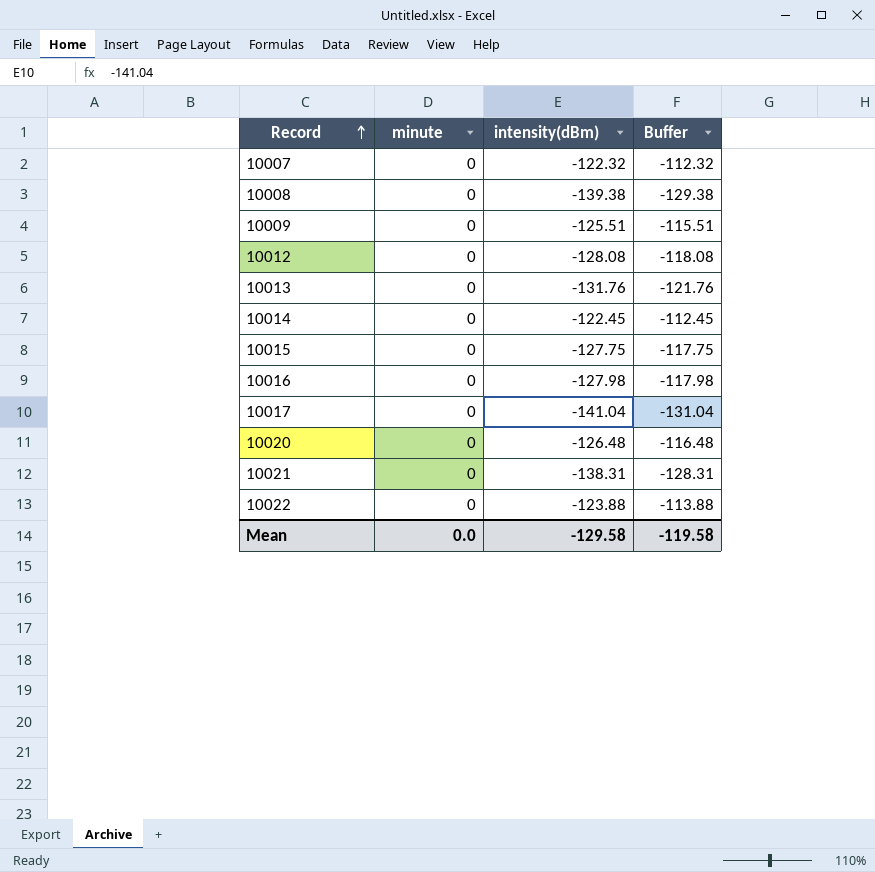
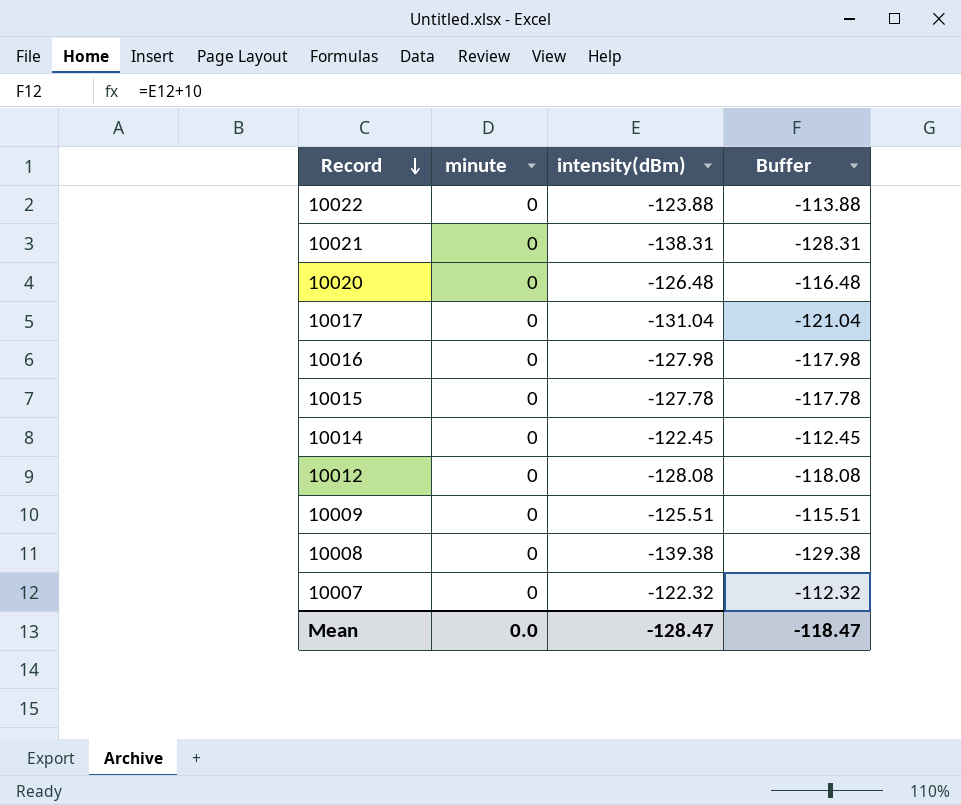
row order: Record ascending -> Record descending
row 10013: 0 | -131.76 | -121.76 -> none
10017 | intensity(dBm): -141.04 -> -131.04
10017 | Buffer: -131.04 -> -121.04
10015 | intensity(dBm): -127.75 -> -127.78
10015 | Buffer: -117.75 -> -117.78
Mean | intensity(dBm): -129.58 -> -128.47
Mean | Buffer: -119.58 -> -118.47

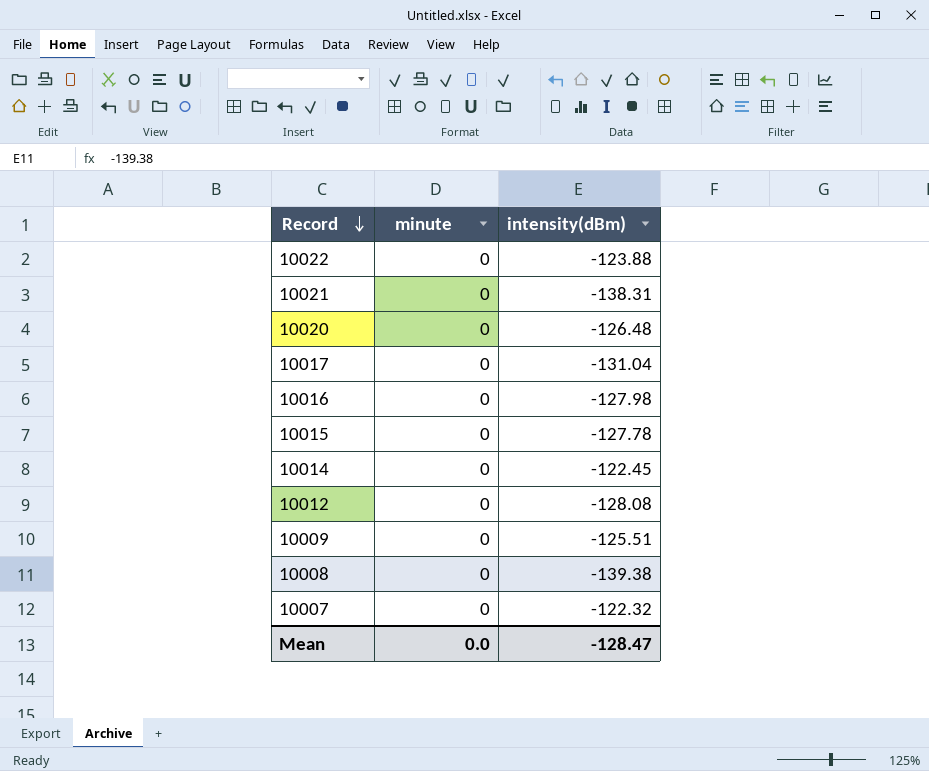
column Buffer | formula: [intensity(dBm)] + 10 -> none

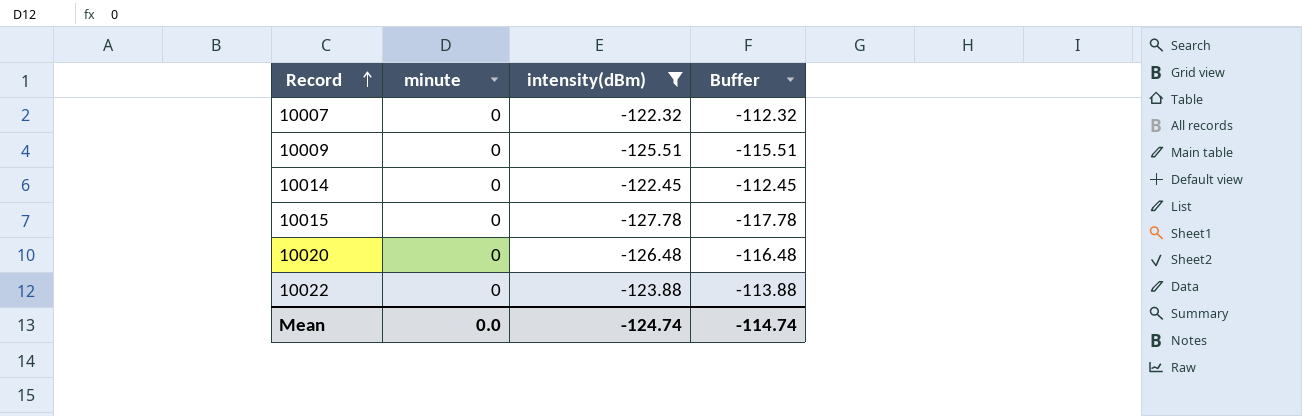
filter: none -> intensity(dBm) >= -127.78
row order: Record descending -> Record ascending
column Buffer | formula: none -> [intensity(dBm)] + 10
Mean | intensity(dBm): -128.47 -> -124.74

